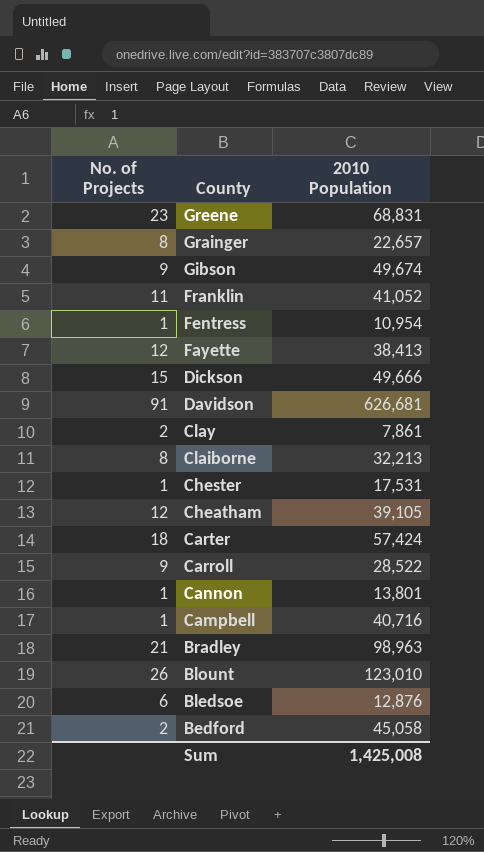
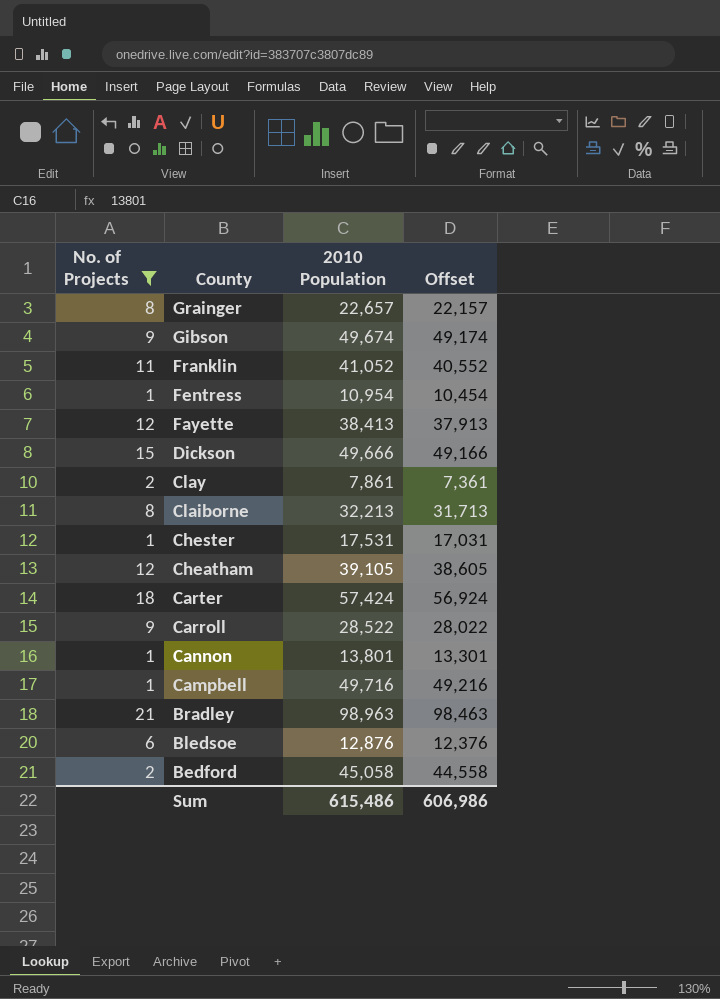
filter: none -> No. of Projects <= 21
column Offset | formula: none -> [2010 Population] - 500
Campbell | 2010 Population: 40,716 -> 49,716
Sum | 2010 Population: 1,425,008 -> 615,486

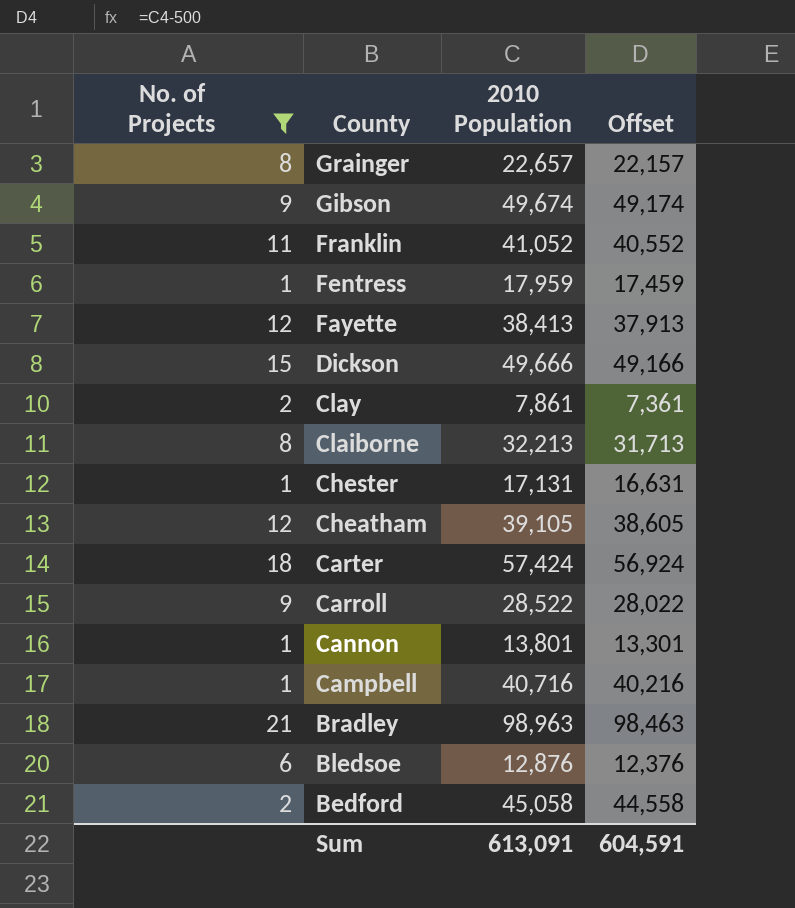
Fentress | 2010 Population: 10,954 -> 17,959
Fentress | Offset: 10,454 -> 17,459
Chester | 2010 Population: 17,531 -> 17,131
Chester | Offset: 17,031 -> 16,631
Campbell | 2010 Population: 49,716 -> 40,716
Campbell | Offset: 49,216 -> 40,216
Sum | 2010 Population: 615,486 -> 613,091
Sum | Offset: 606,986 -> 604,591

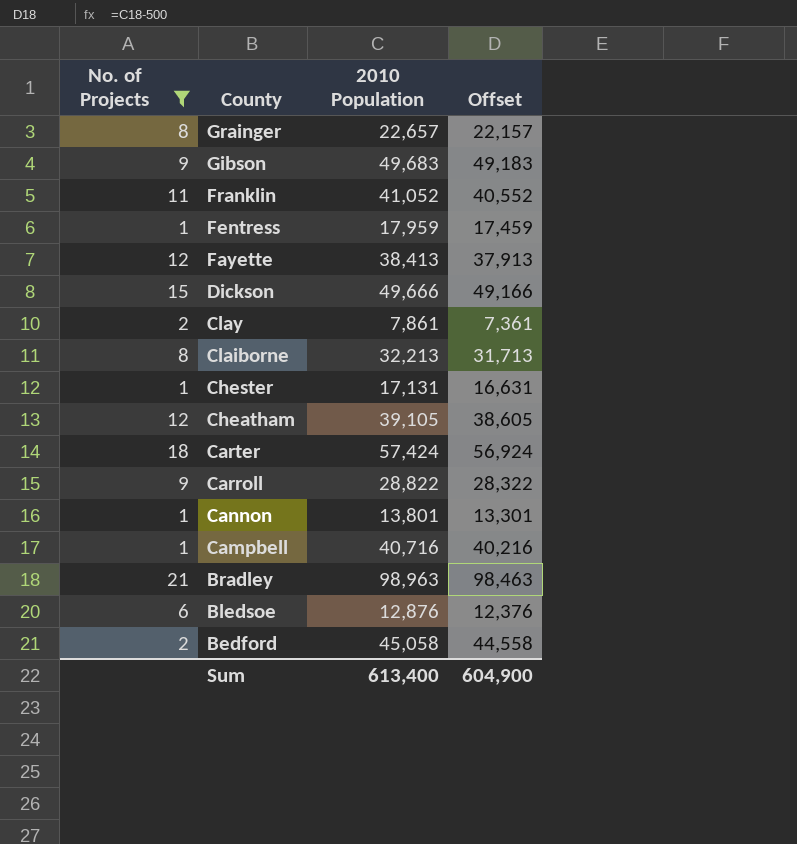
Gibson | 2010 Population: 49,674 -> 49,683
Gibson | Offset: 49,174 -> 49,183
Carroll | 2010 Population: 28,522 -> 28,822
Carroll | Offset: 28,022 -> 28,322
Sum | 2010 Population: 613,091 -> 613,400
Sum | Offset: 604,591 -> 604,900

